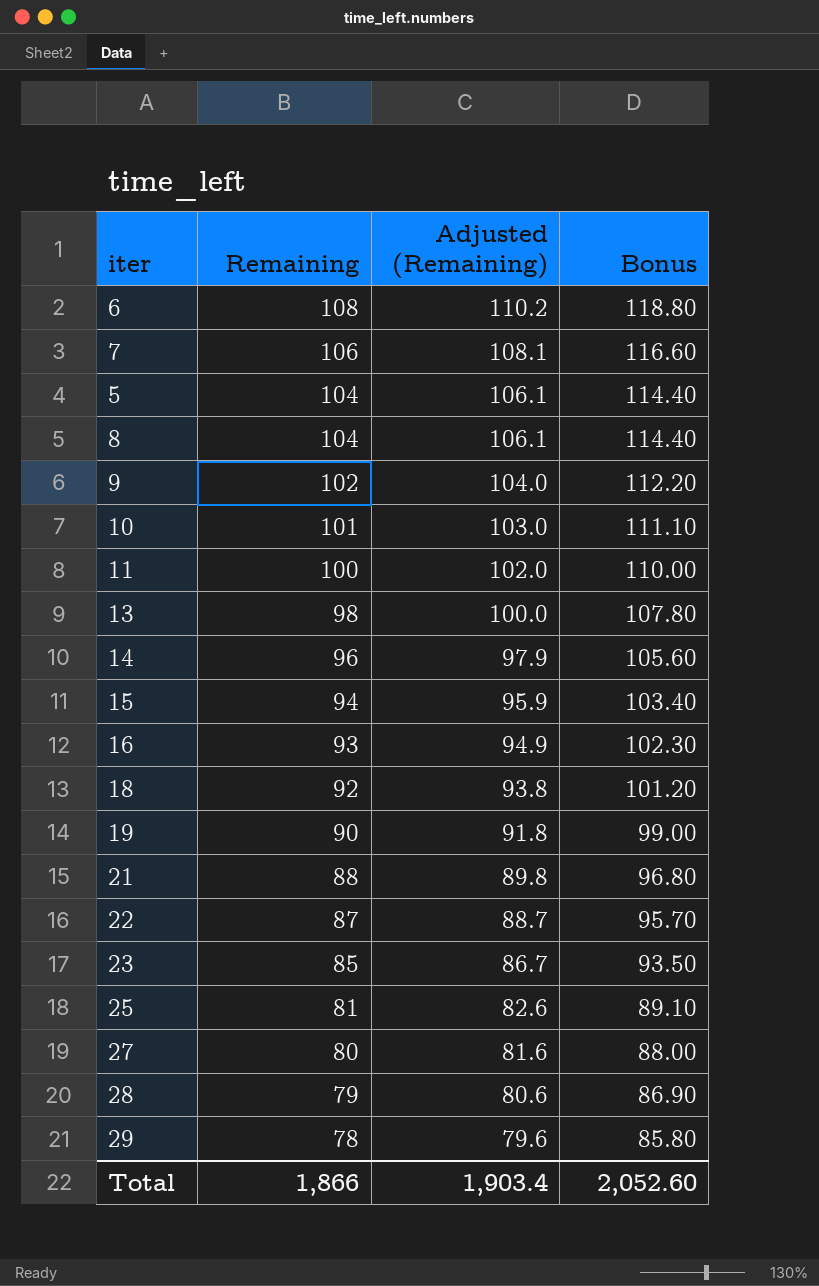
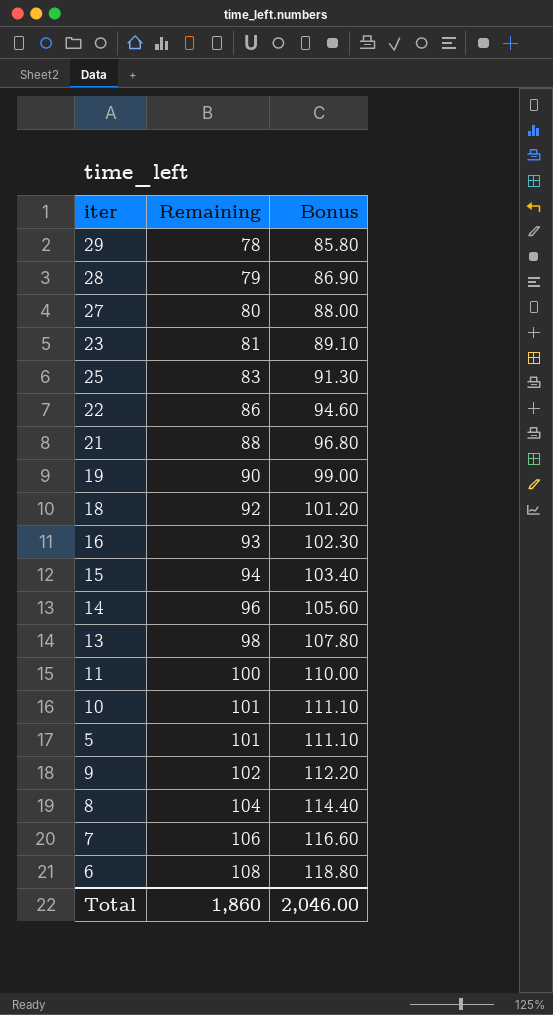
row order: Remaining descending -> Remaining ascending
column Adjusted (Remaining) | formula: [Remaining] * 1.02 -> none
23 | Remaining: 85 -> 81
23 | Bonus: 93.50 -> 89.10
25 | Remaining: 81 -> 83
25 | Bonus: 89.10 -> 91.30
22 | Remaining: 87 -> 86
22 | Bonus: 95.70 -> 94.60
5 | Remaining: 104 -> 101
5 | Bonus: 114.40 -> 111.10
Total | Remaining: 1,866 -> 1,860
Total | Bonus: 2,052.60 -> 2,046.00

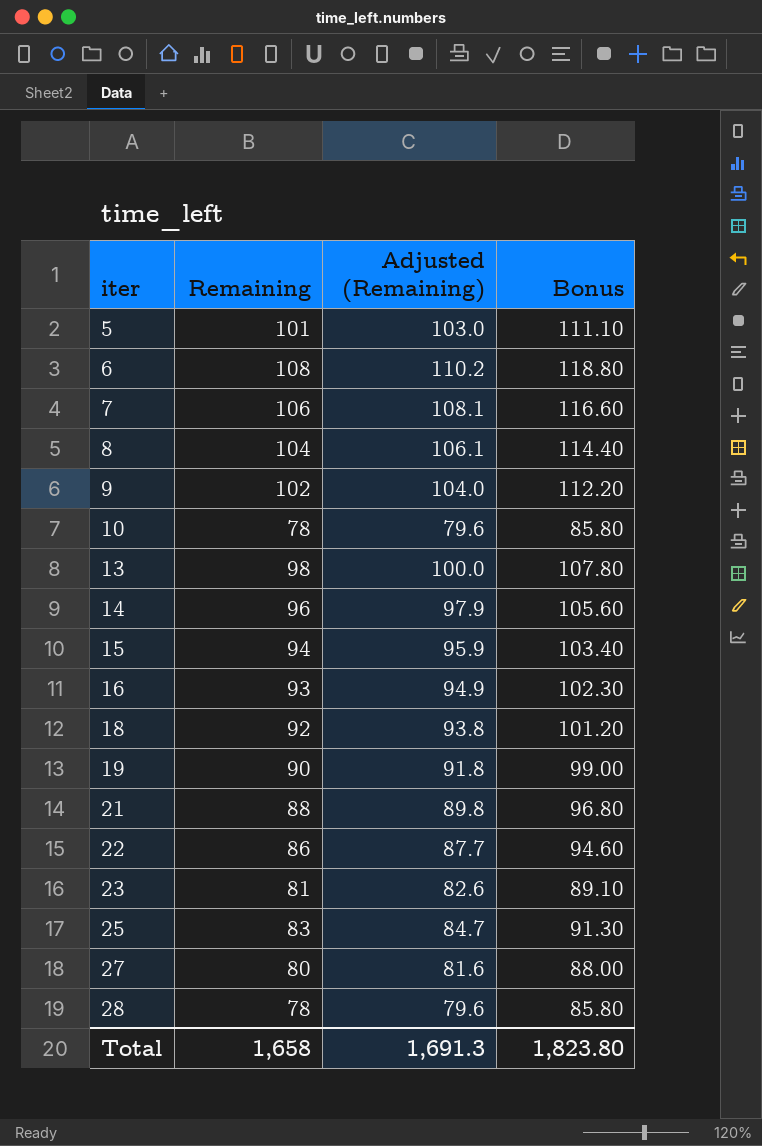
row order: Remaining ascending -> iter ascending
column Adjusted (Remaining) | formula: none -> [Remaining] * 1.02
row 29: 78 | 85.80 -> none
row 11: 100 | 110.00 -> none
10 | Remaining: 101 -> 78
10 | Bonus: 111.10 -> 85.80
28 | Remaining: 79 -> 78
28 | Bonus: 86.90 -> 85.80
Total | Remaining: 1,860 -> 1,658
Total | Bonus: 2,046.00 -> 1,823.80

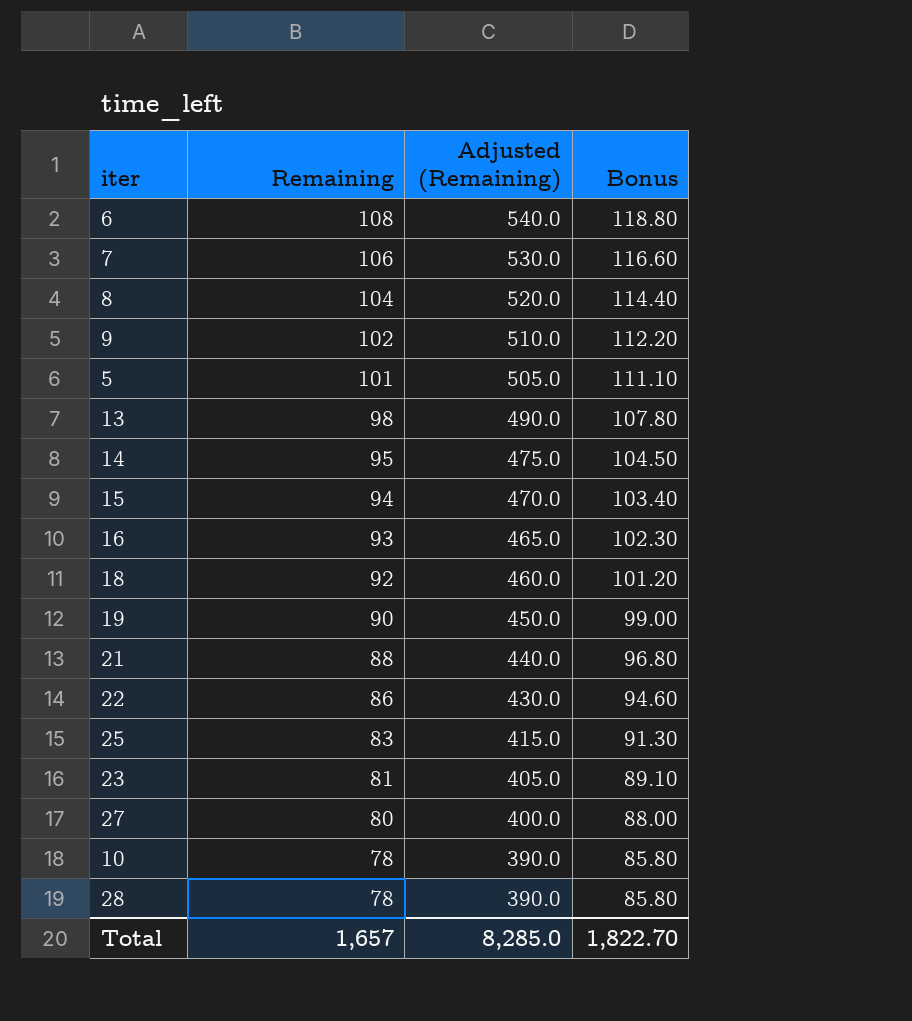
row order: iter ascending -> Remaining descending
column Adjusted (Remaining) | formula: [Remaining] * 1.02 -> [Remaining] * 5
14 | Remaining: 96 -> 95
14 | Bonus: 105.60 -> 104.50
Total | Remaining: 1,658 -> 1,657
Total | Adjusted (Remaining): 1,691.3 -> 8,285.0
Total | Bonus: 1,823.80 -> 1,822.70

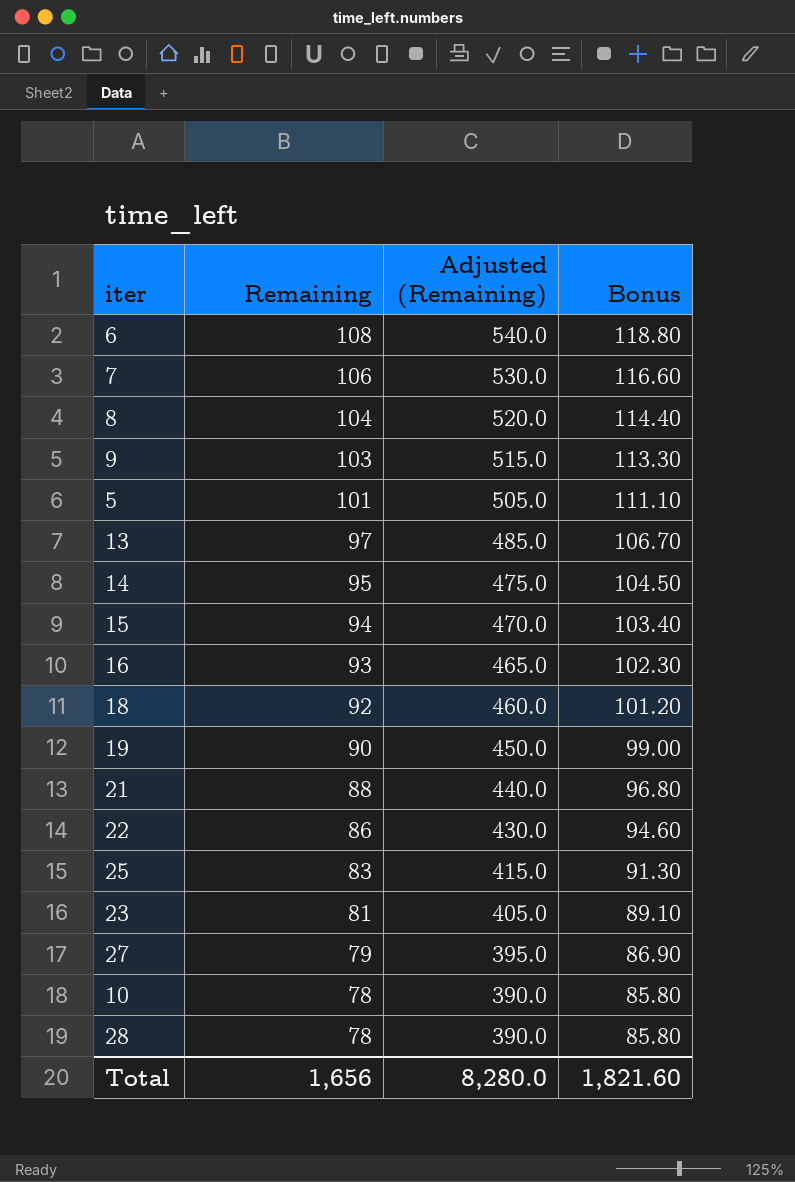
9 | Remaining: 102 -> 103
9 | Adjusted (Remaining): 510.0 -> 515.0
9 | Bonus: 112.20 -> 113.30
13 | Remaining: 98 -> 97
13 | Adjusted (Remaining): 490.0 -> 485.0
13 | Bonus: 107.80 -> 106.70
27 | Remaining: 80 -> 79
27 | Adjusted (Remaining): 400.0 -> 395.0
27 | Bonus: 88.00 -> 86.90
Total | Remaining: 1,657 -> 1,656
Total | Adjusted (Remaining): 8,285.0 -> 8,280.0
Total | Bonus: 1,822.70 -> 1,821.60

